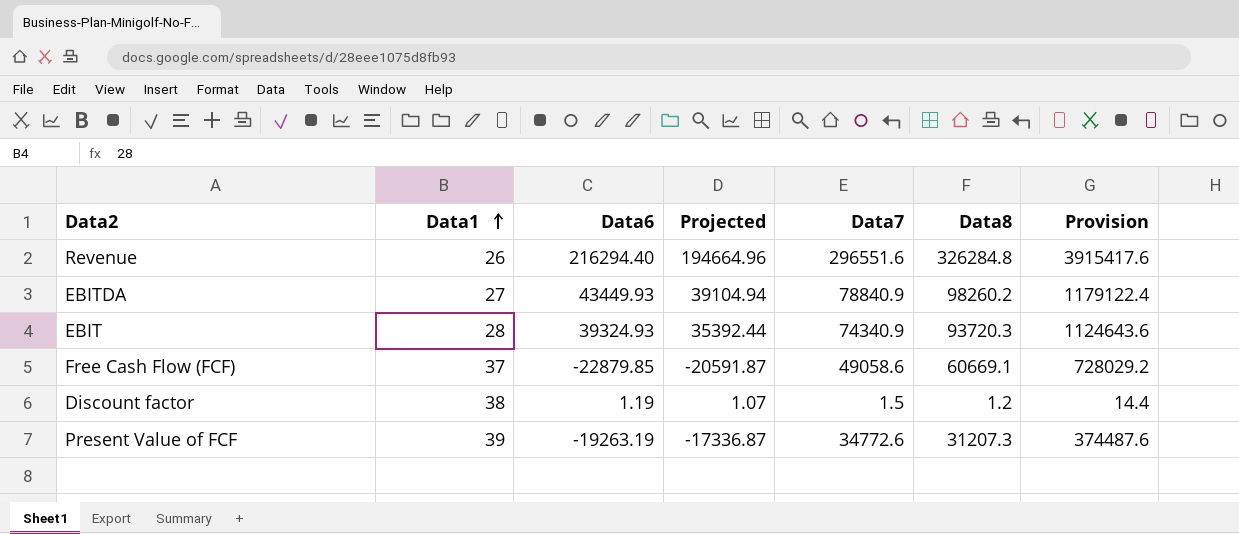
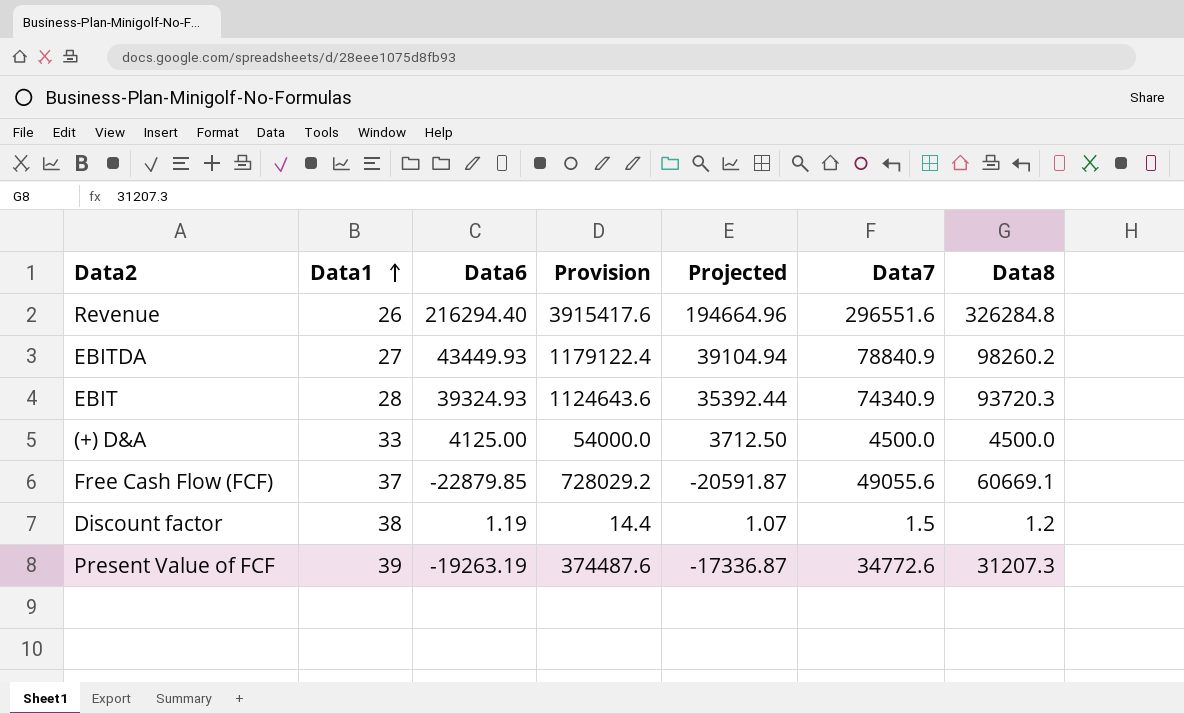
column Provision | position: 7 -> 4
row (+) D&A: none -> 33 | 4125.00 | 54000.0 | 3712.50 | 4500.0 | 4500.0
Free Cash Flow (FCF) | Data7: 49058.6 -> 49055.6

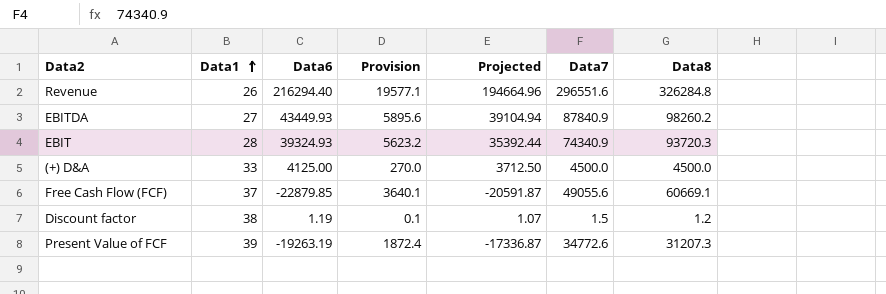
column Provision | formula: [Data8] * 12 -> [Data8] * 0.06
EBITDA | Data7: 78840.9 -> 87840.9

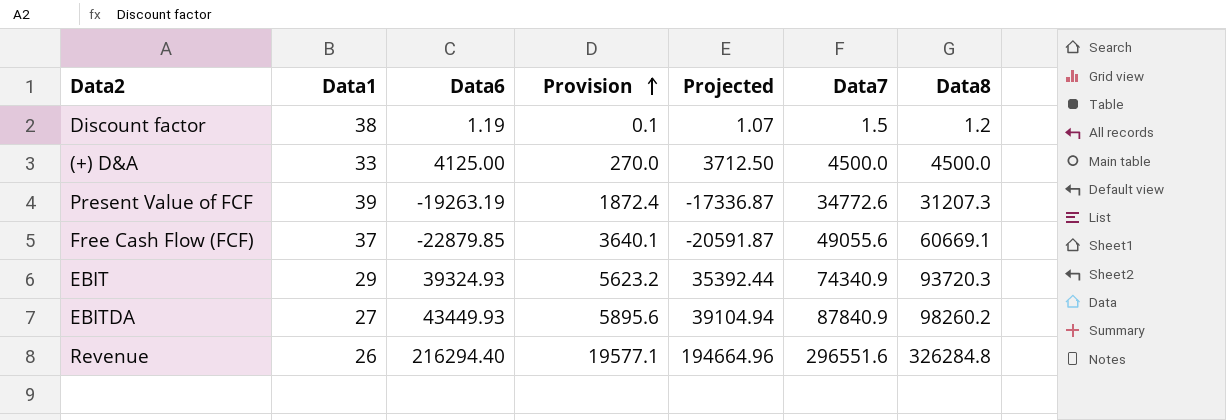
row order: Data1 ascending -> Provision ascending
EBIT | Data1: 28 -> 29

